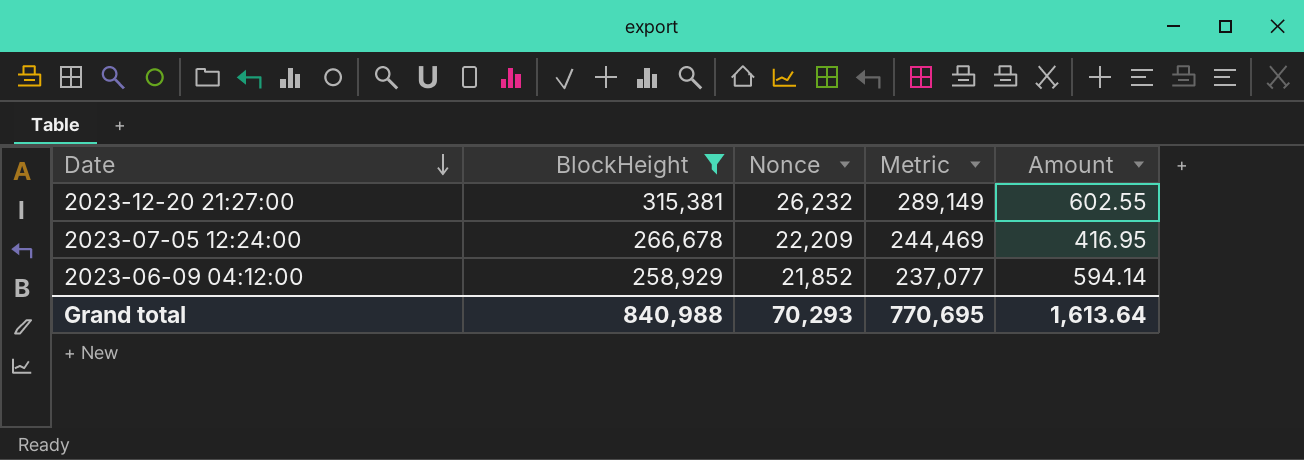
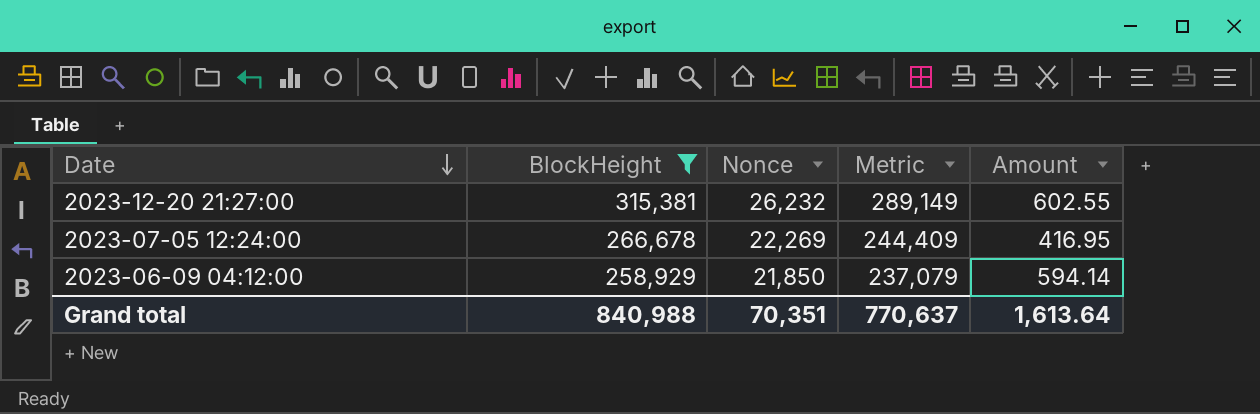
2023-07-05 12:24:00 | Nonce: 22,209 -> 22,269
2023-07-05 12:24:00 | Metric: 244,469 -> 244,409
2023-06-09 04:12:00 | Nonce: 21,852 -> 21,850
2023-06-09 04:12:00 | Metric: 237,077 -> 237,079
Grand total | Nonce: 70,293 -> 70,351
Grand total | Metric: 770,695 -> 770,637

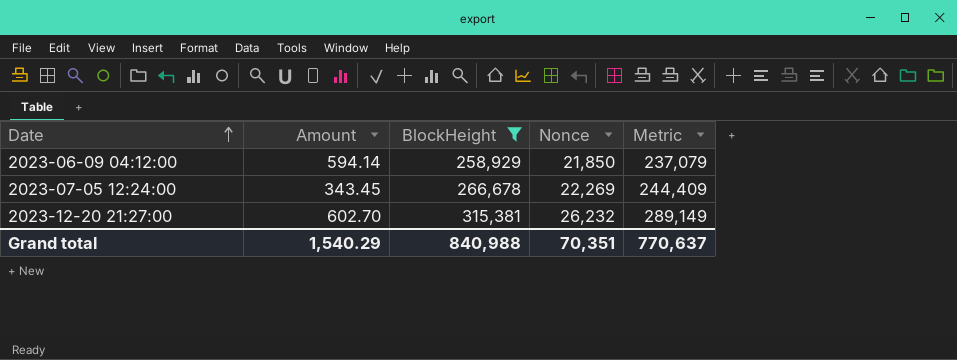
row order: Date descending -> Date ascending
column Amount | position: 5 -> 2
2023-07-05 12:24:00 | Amount: 416.95 -> 343.45
2023-12-20 21:27:00 | Amount: 602.55 -> 602.70
Grand total | Amount: 1,613.64 -> 1,540.29

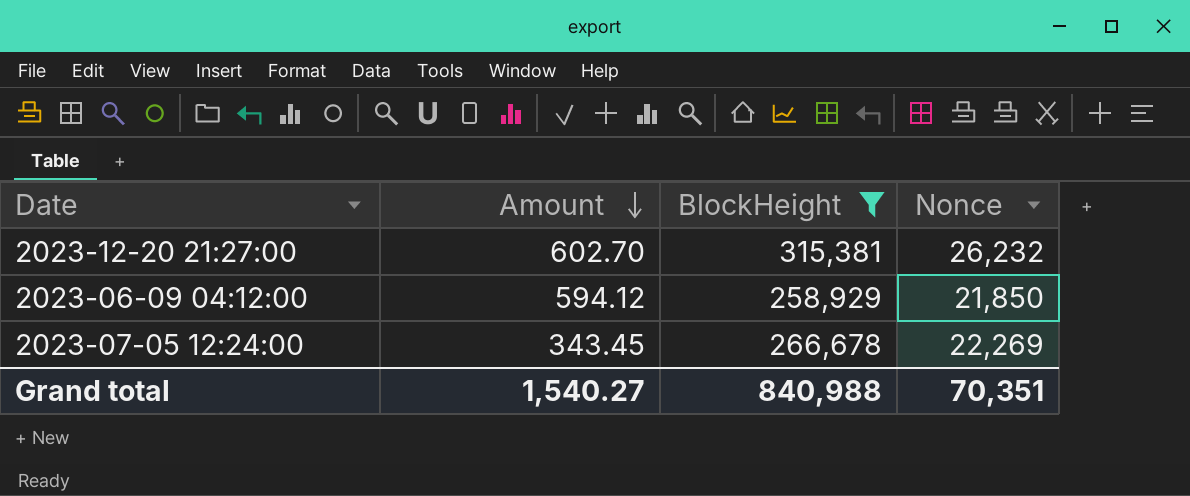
row order: Date ascending -> Amount descending
column Metric | formula: [BlockHeight] - [Nonce] -> none
2023-06-09 04:12:00 | Amount: 594.14 -> 594.12
Grand total | Amount: 1,540.29 -> 1,540.27

